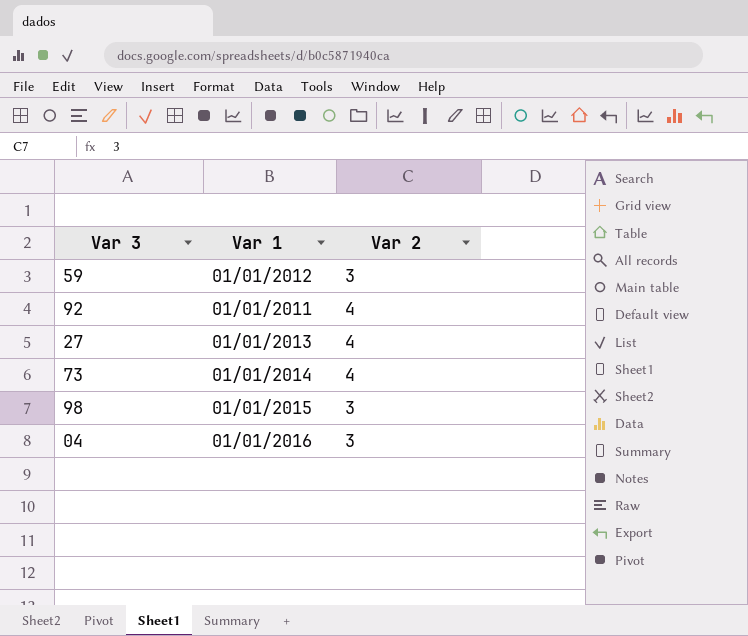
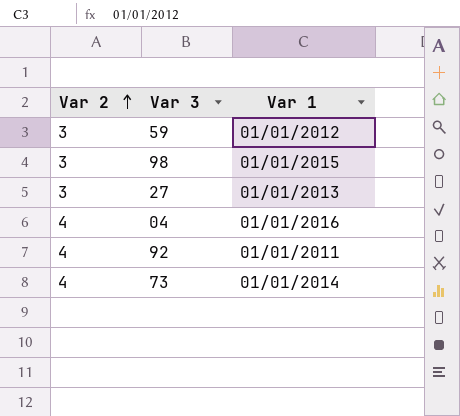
row order: none -> Var 2 ascending
column Var 2 | position: 3 -> 1
27 | Var 2: 4 -> 3
04 | Var 2: 3 -> 4

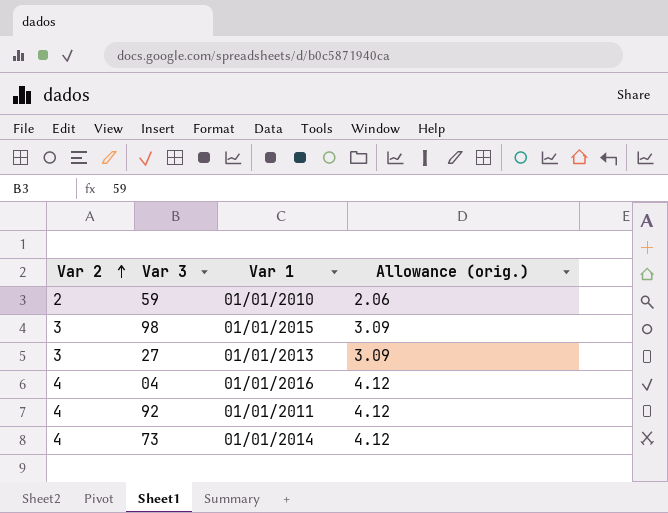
column Allowance (orig.) | formula: none -> [Var 2] * 1.03
59 | Var 2: 3 -> 2
59 | Var 1: 01/01/2012 -> 01/01/2010

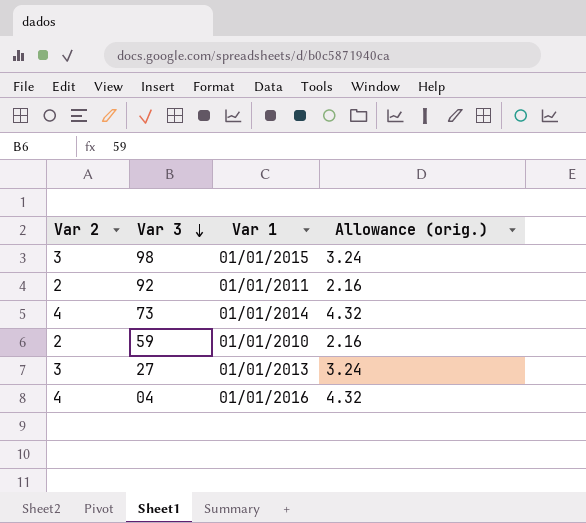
row order: Var 2 ascending -> Var 3 descending
column Allowance (orig.) | formula: [Var 2] * 1.03 -> [Var 2] * 1.08
92 | Var 2: 4 -> 2

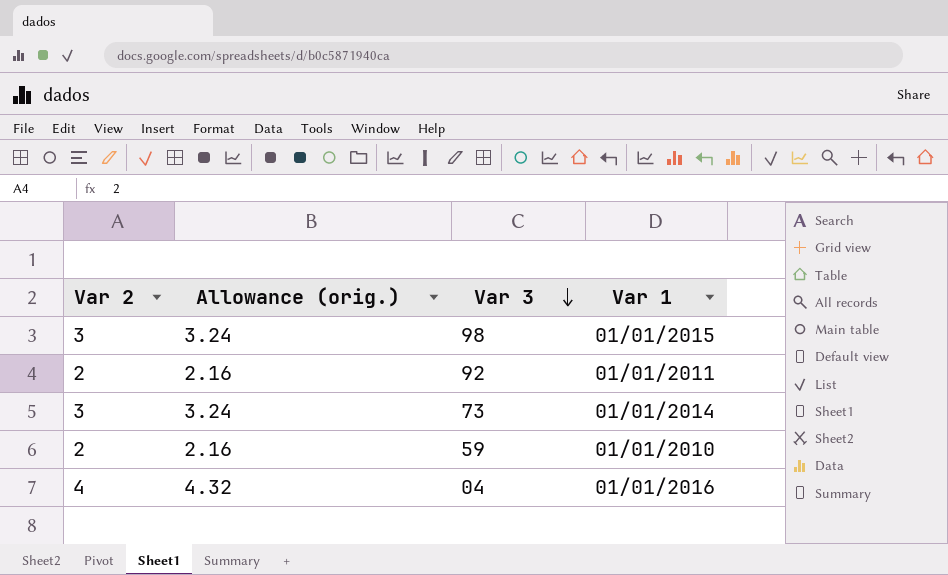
column Allowance (orig.) | position: 4 -> 2
row 27: 3 | 01/01/2013 | 3.24 -> none
73 | Var 2: 4 -> 3
73 | Allowance (orig.): 4.32 -> 3.24

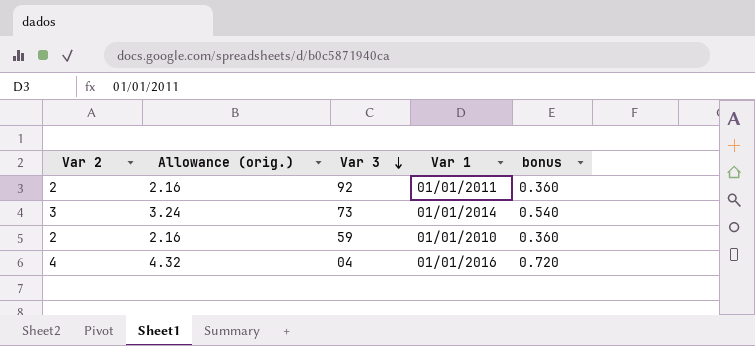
column bonus | formula: none -> [Var 2] * 0.18
row 98: 3 | 3.24 | 01/01/2015 -> none

